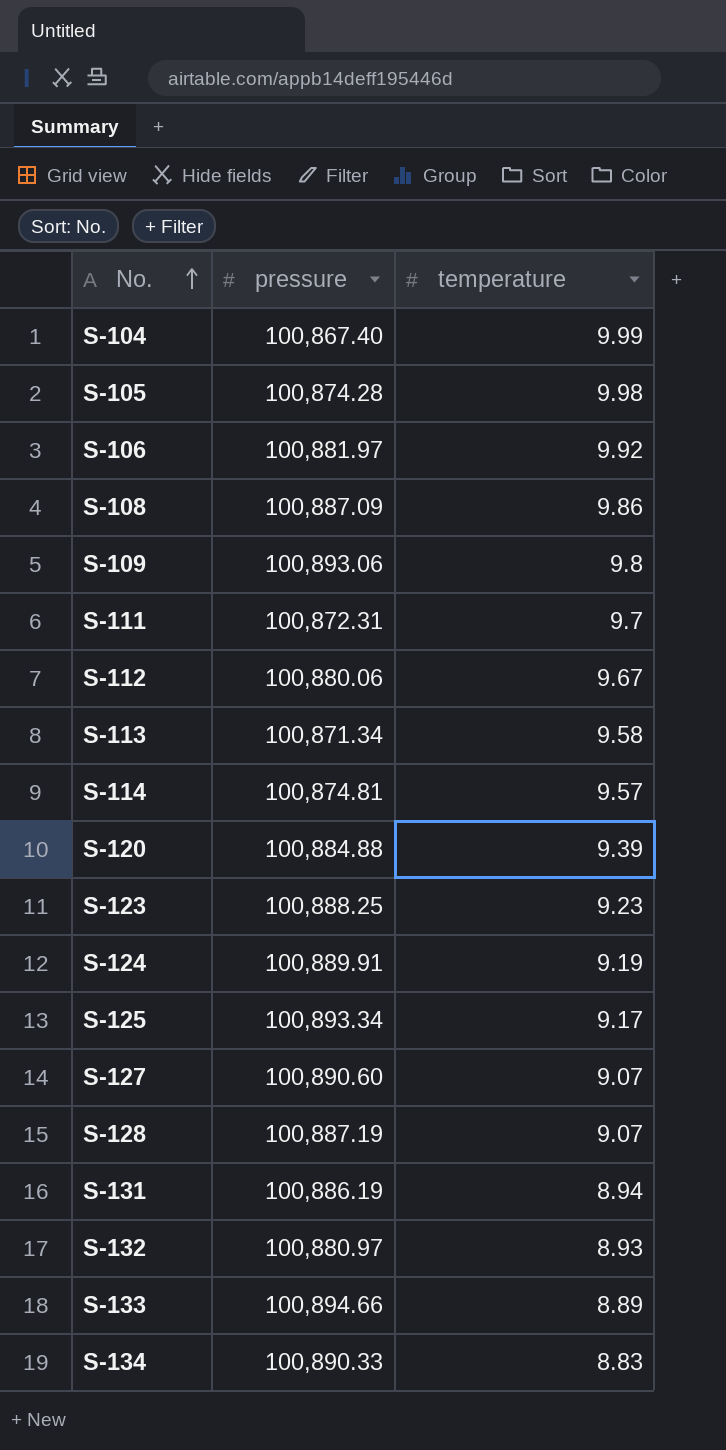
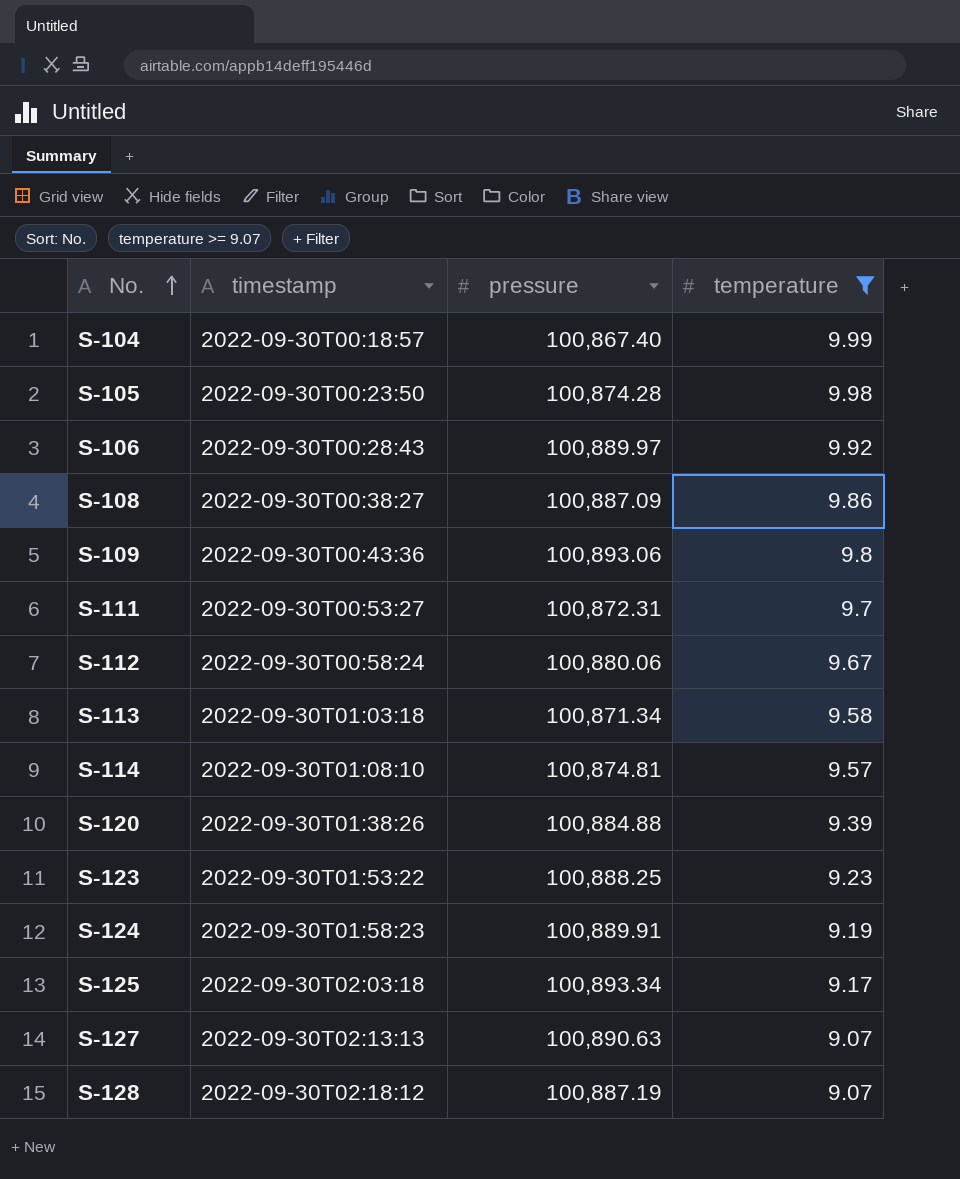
filter: none -> temperature >= 9.07
column timestamp | position: none -> 2
S-106 | pressure: 100,881.97 -> 100,889.97
S-127 | pressure: 100,890.60 -> 100,890.63

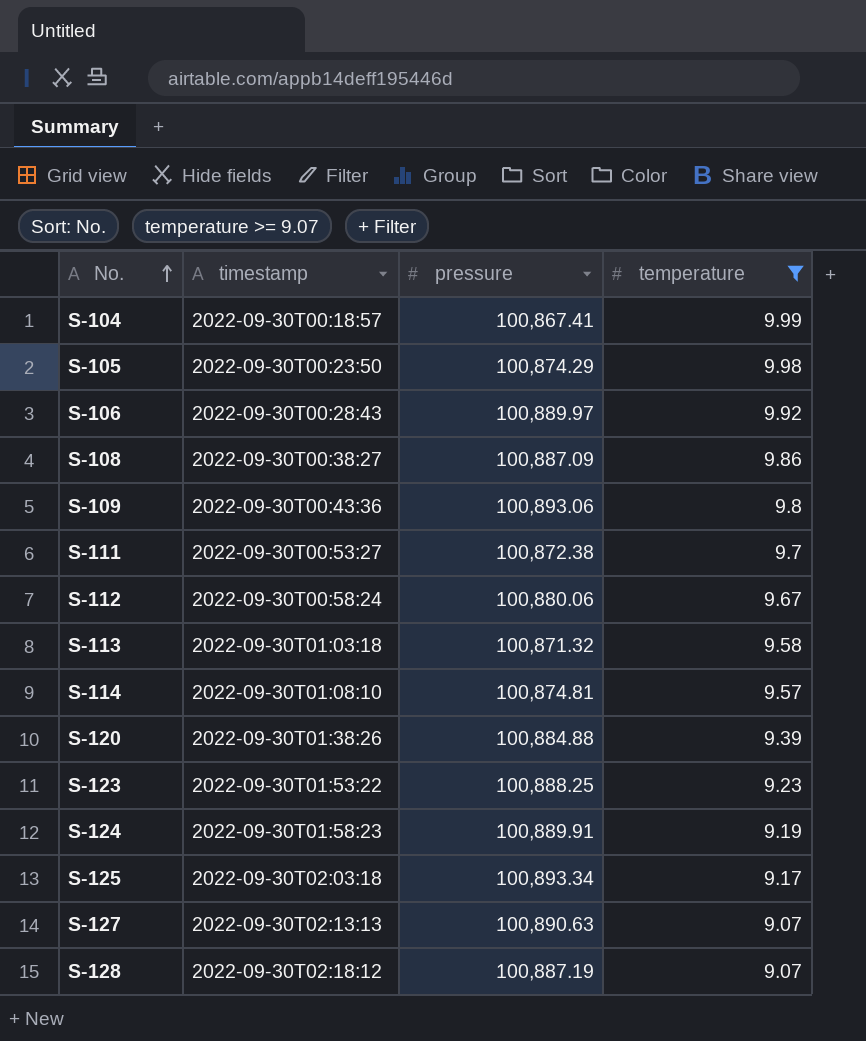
S-104 | pressure: 100,867.40 -> 100,867.41
S-105 | pressure: 100,874.28 -> 100,874.29
S-111 | pressure: 100,872.31 -> 100,872.38
S-113 | pressure: 100,871.34 -> 100,871.32

